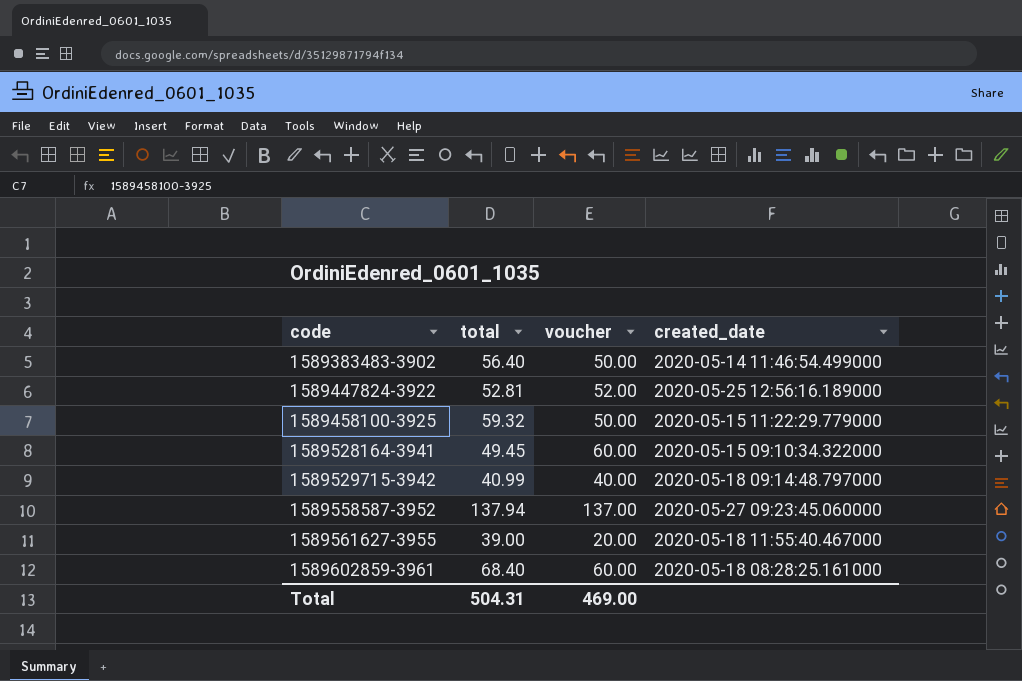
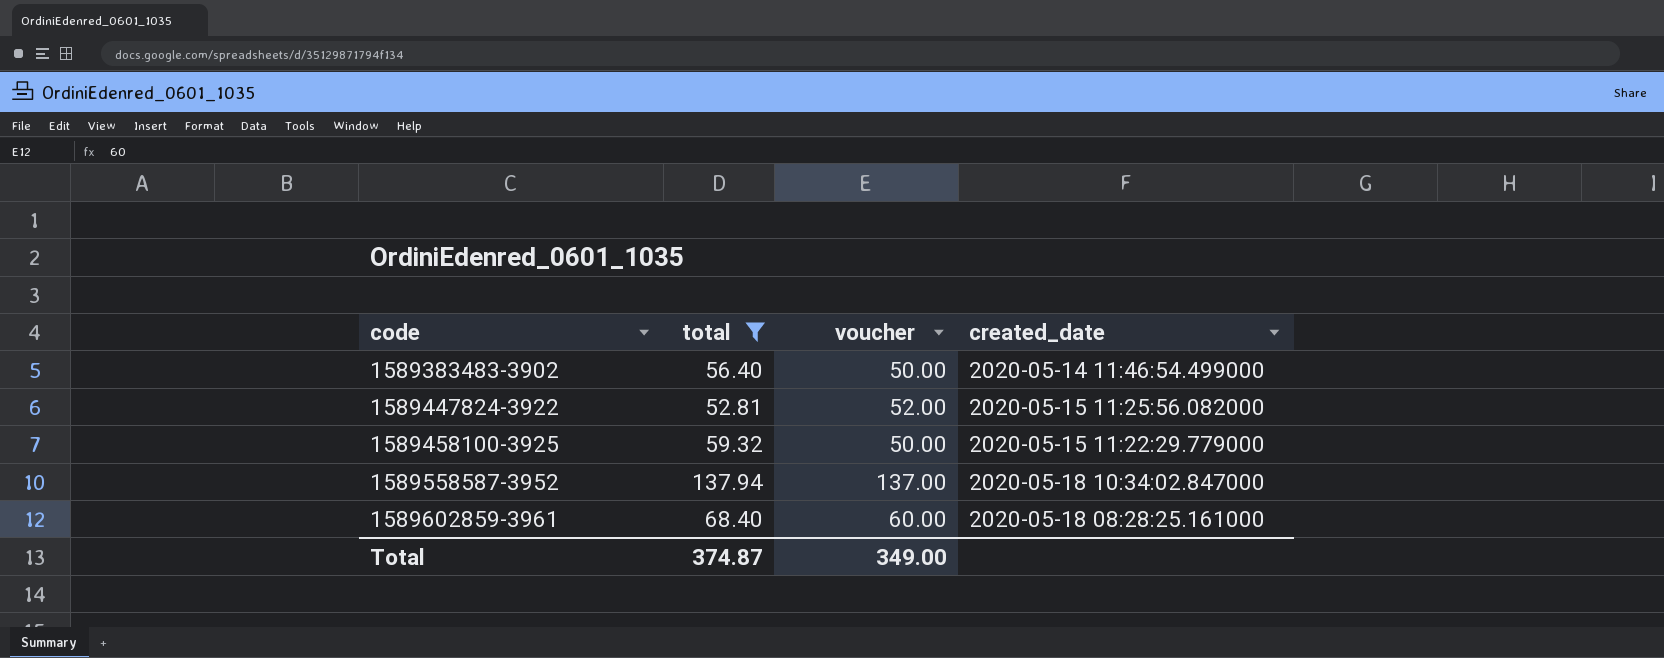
filter: none -> total >= 52.81
1589447824-3922 | created_date: 2020-05-25 12:56:16.189000 -> 2020-05-15 11:25:56.082000
1589558587-3952 | created_date: 2020-05-27 09:23:45.060000 -> 2020-05-18 10:34:02.847000
Total | total: 504.31 -> 374.87
Total | voucher: 469.00 -> 349.00

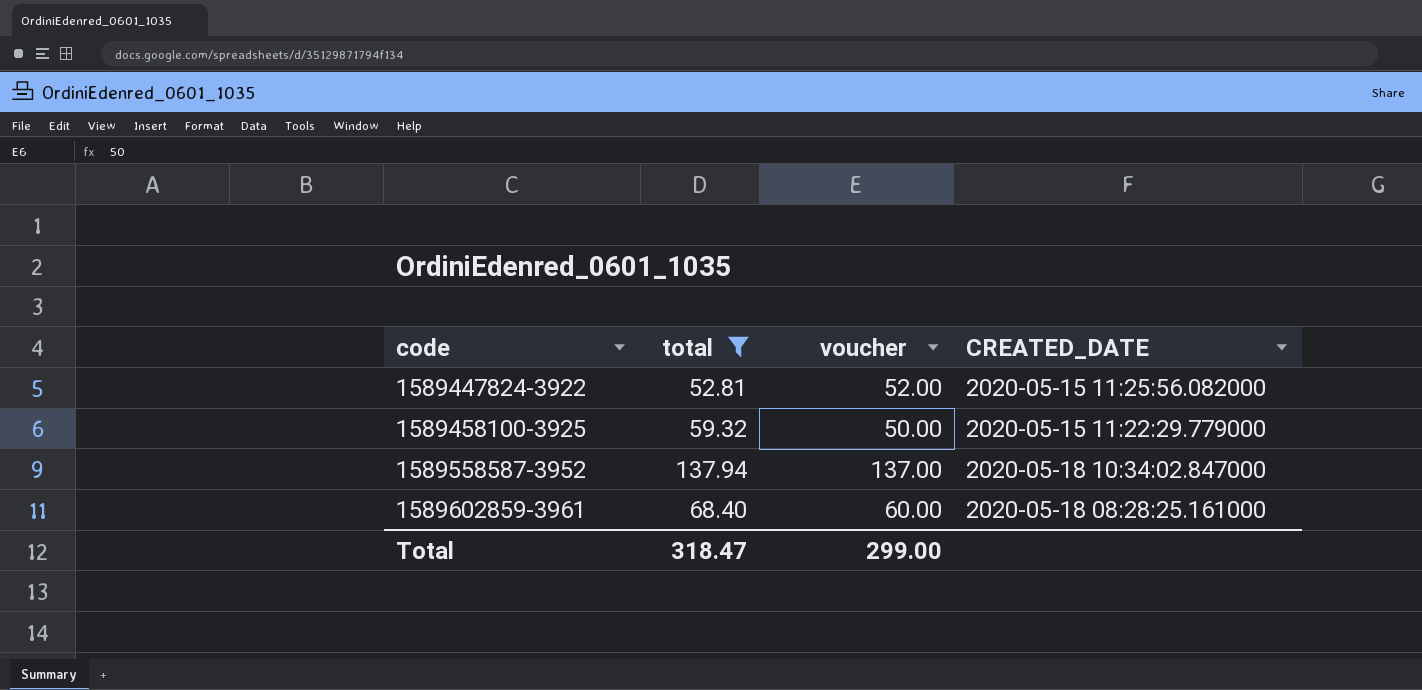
column name: created_date -> CREATED_DATE
row 1589383483-3902: 56.40 | 50.00 | 2020-05-14 11:46:54.499000 -> none
Total | total: 374.87 -> 318.47
Total | voucher: 349.00 -> 299.00

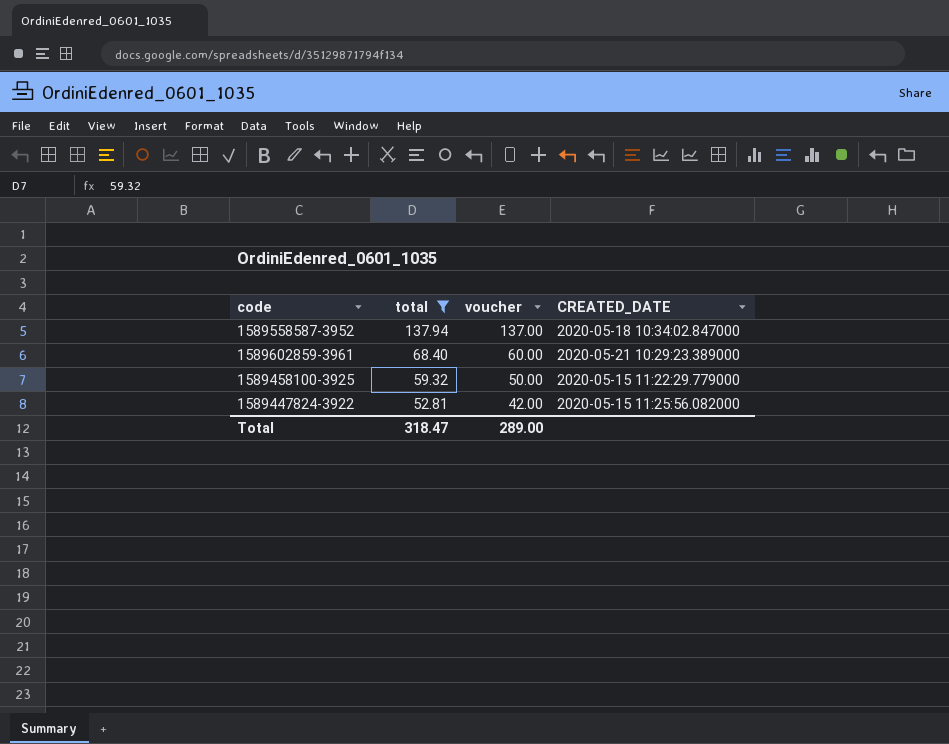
row order: code ascending -> total descending
1589602859-3961 | CREATED_DATE: 2020-05-18 08:28:25.161000 -> 2020-05-21 10:29:23.389000
1589447824-3922 | voucher: 52.00 -> 42.00
Total | voucher: 299.00 -> 289.00

